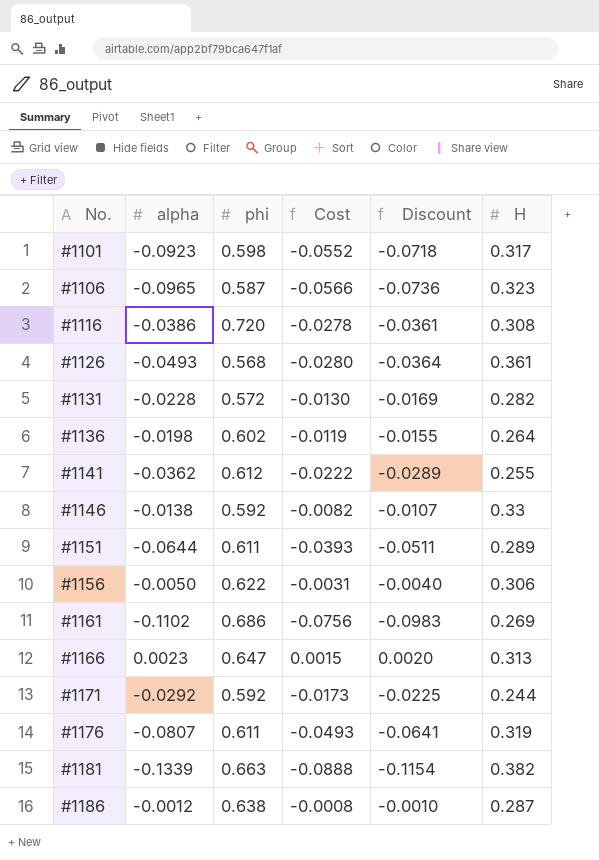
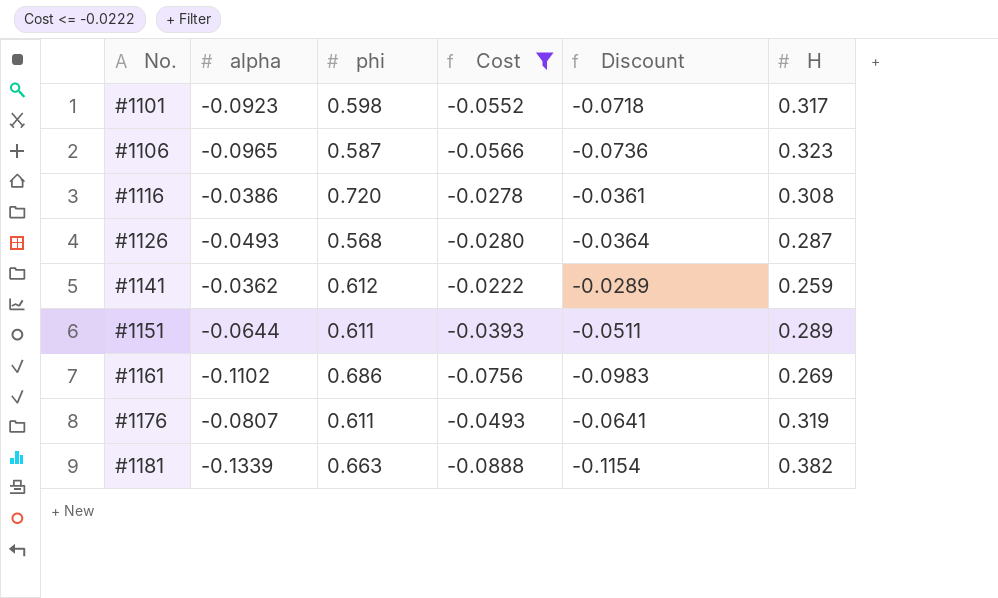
filter: none -> Cost <= -0.0222
#1126 | H: 0.361 -> 0.287
#1141 | H: 0.255 -> 0.259

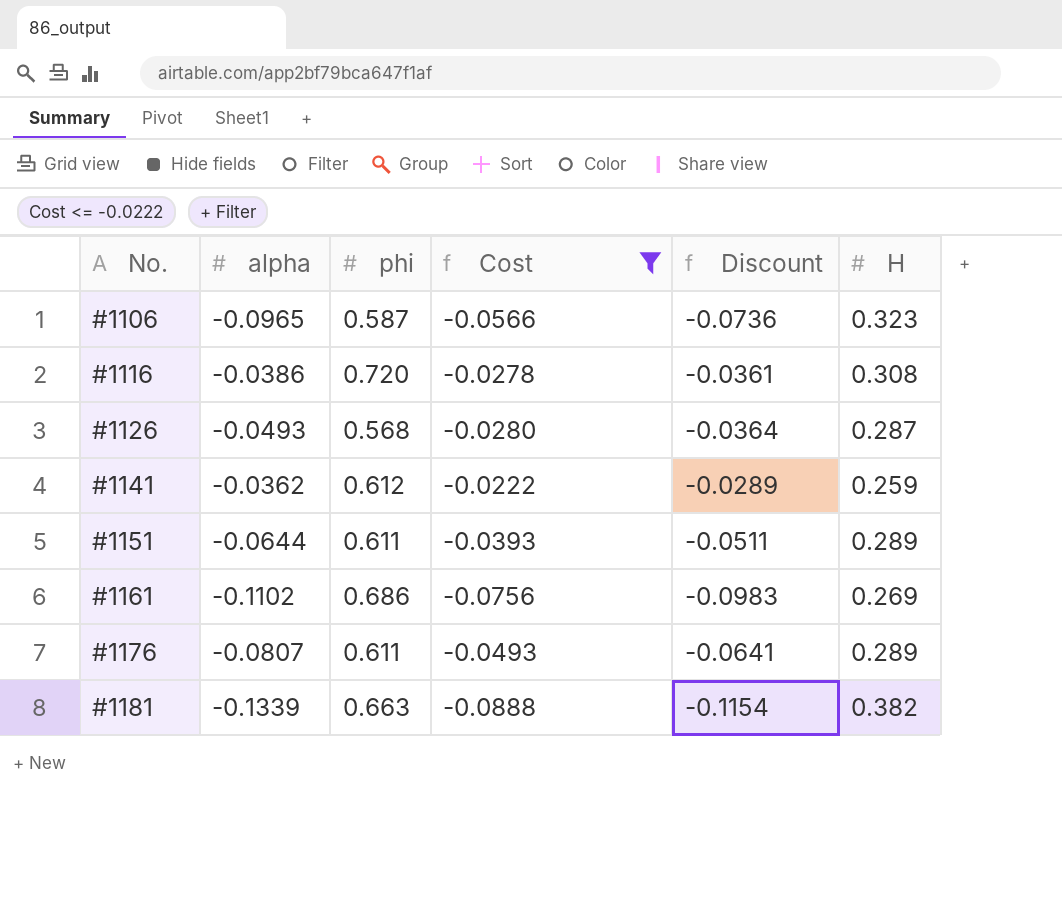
row #1101: -0.0923 | 0.598 | -0.0552 | -0.0718 | 0.317 -> none
#1176 | H: 0.319 -> 0.289

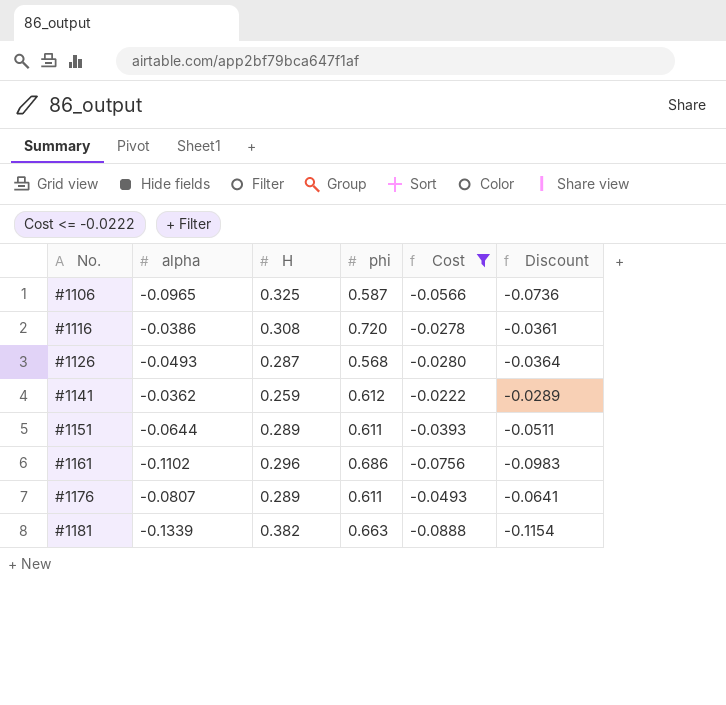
column H | position: 6 -> 3
#1106 | H: 0.323 -> 0.325
#1161 | H: 0.269 -> 0.296

